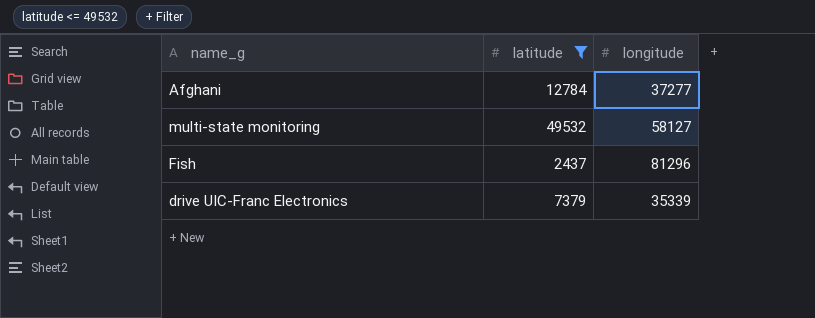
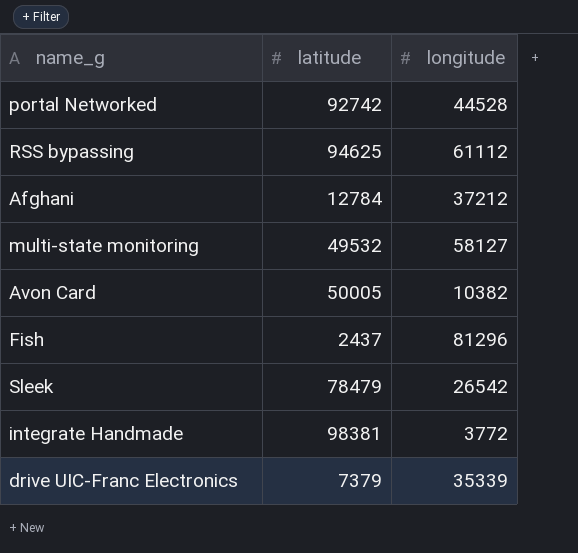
filter: latitude <= 49532 -> none
Afghani | longitude: 37277 -> 37212

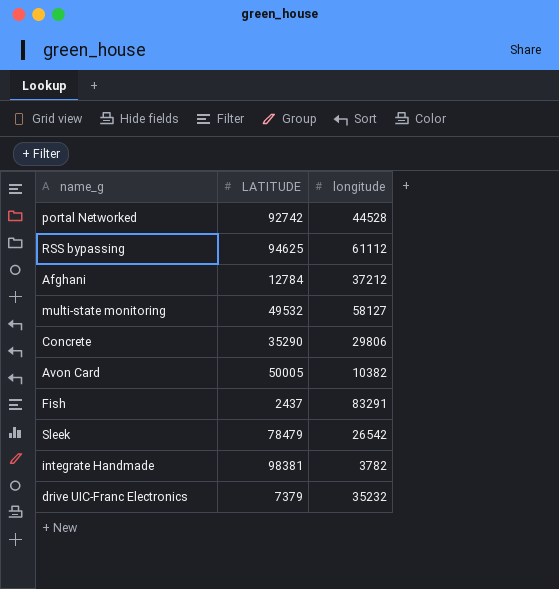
column name: latitude -> LATITUDE
row Concrete: none -> 35290 | 29806
Fish | longitude: 81296 -> 83291
integrate Handmade | longitude: 3772 -> 3782
drive UIC-Franc Electronics | longitude: 35339 -> 35232

